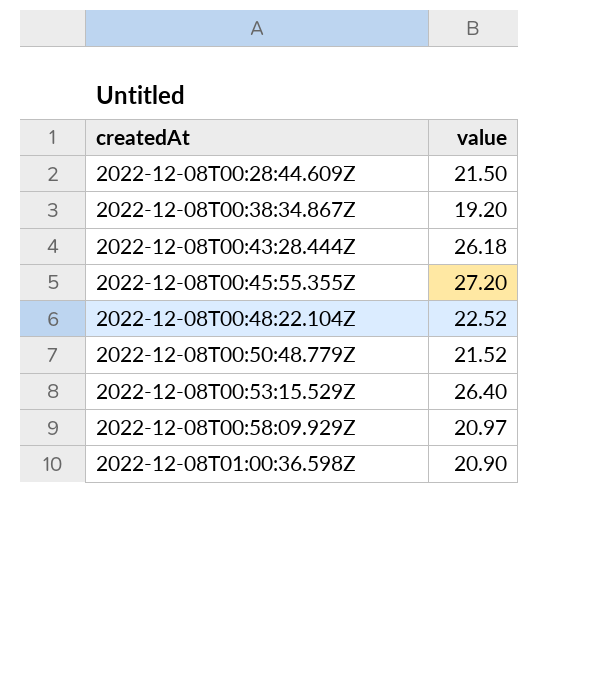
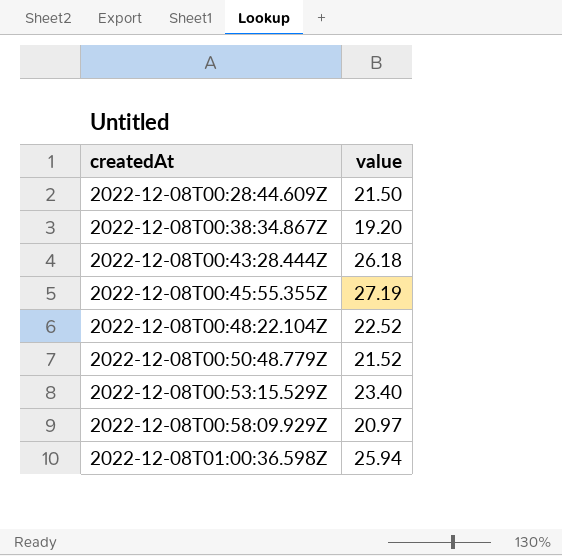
2022-12-08T00:45:55.355Z | value: 27.20 -> 27.19
2022-12-08T00:53:15.529Z | value: 26.40 -> 23.40
2022-12-08T01:00:36.598Z | value: 20.90 -> 25.94

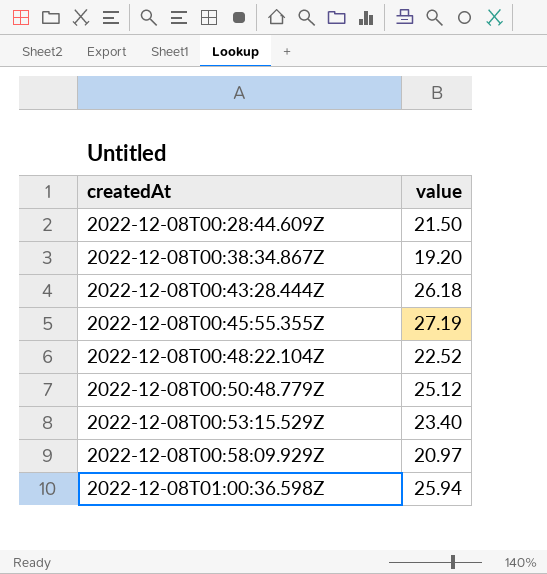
2022-12-08T00:50:48.779Z | value: 21.52 -> 25.12

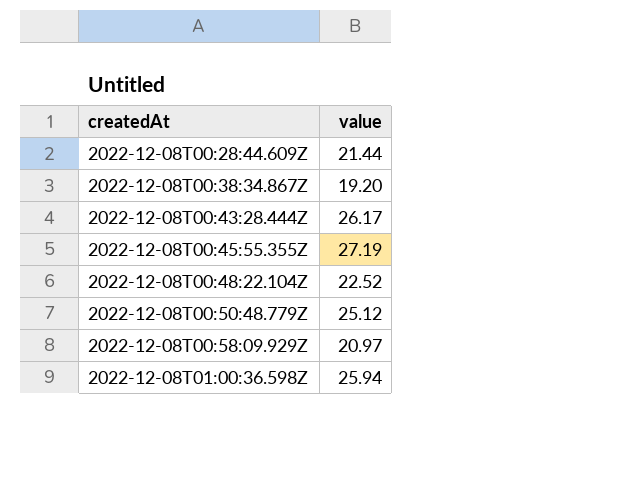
row 2022-12-08T00:53:15.529Z: 23.40 -> none
2022-12-08T00:28:44.609Z | value: 21.50 -> 21.44
2022-12-08T00:43:28.444Z | value: 26.18 -> 26.17

